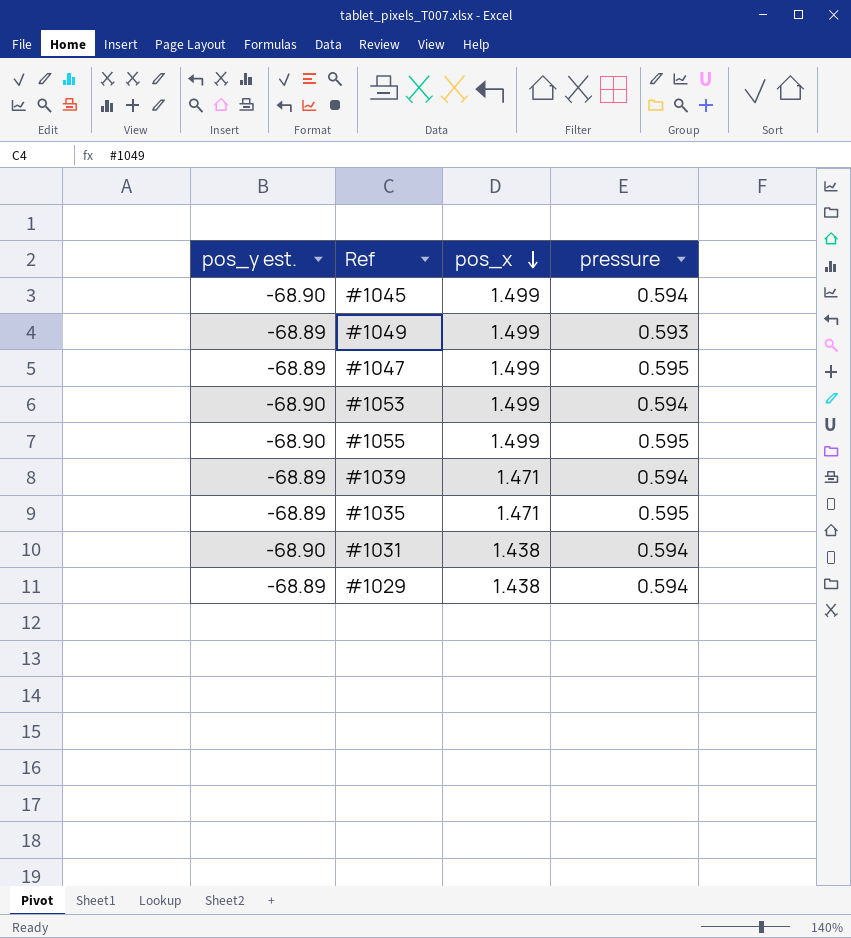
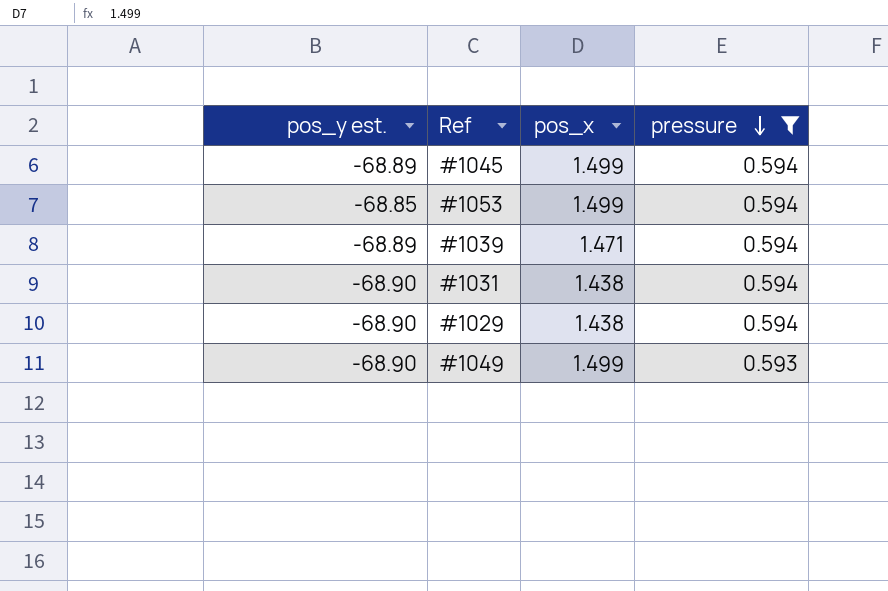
filter: none -> pressure != 0.595
row order: pos_x descending -> pressure descending
#1045 | pos_y est.: -68.90 -> -68.89
#1053 | pos_y est.: -68.90 -> -68.85
#1029 | pos_y est.: -68.89 -> -68.90
#1049 | pos_y est.: -68.89 -> -68.90

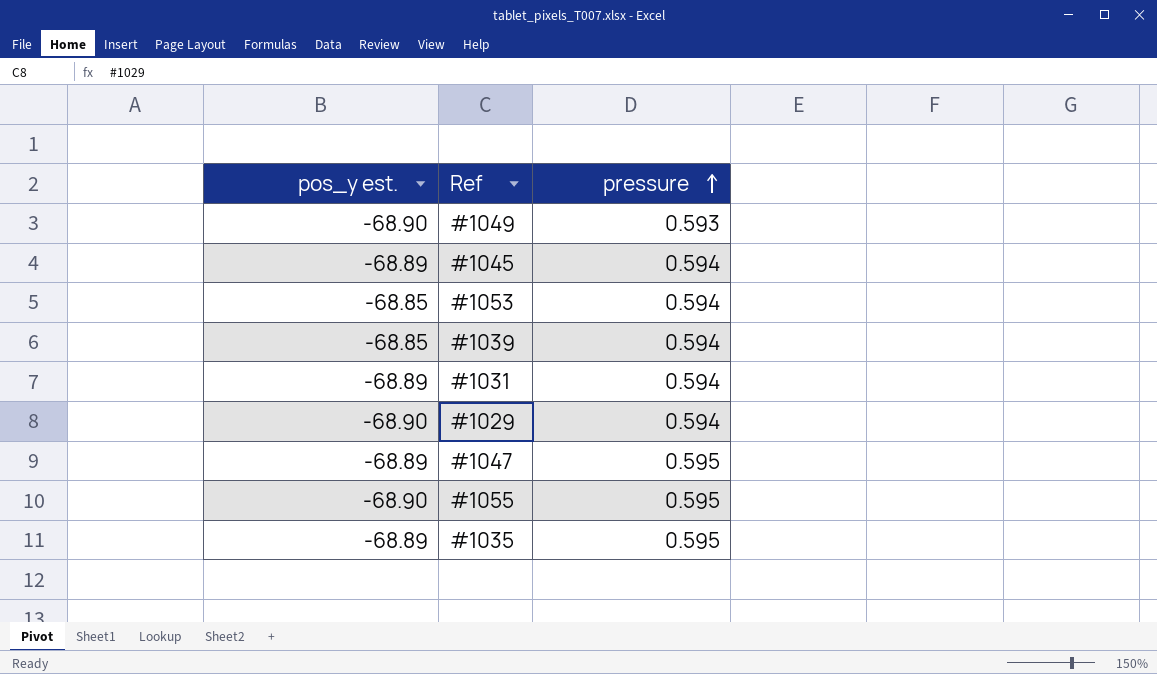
filter: pressure != 0.595 -> none
row order: pressure descending -> pressure ascending
column pos_x | position: 3 -> none
#1039 | pos_y est.: -68.89 -> -68.85
#1031 | pos_y est.: -68.90 -> -68.89

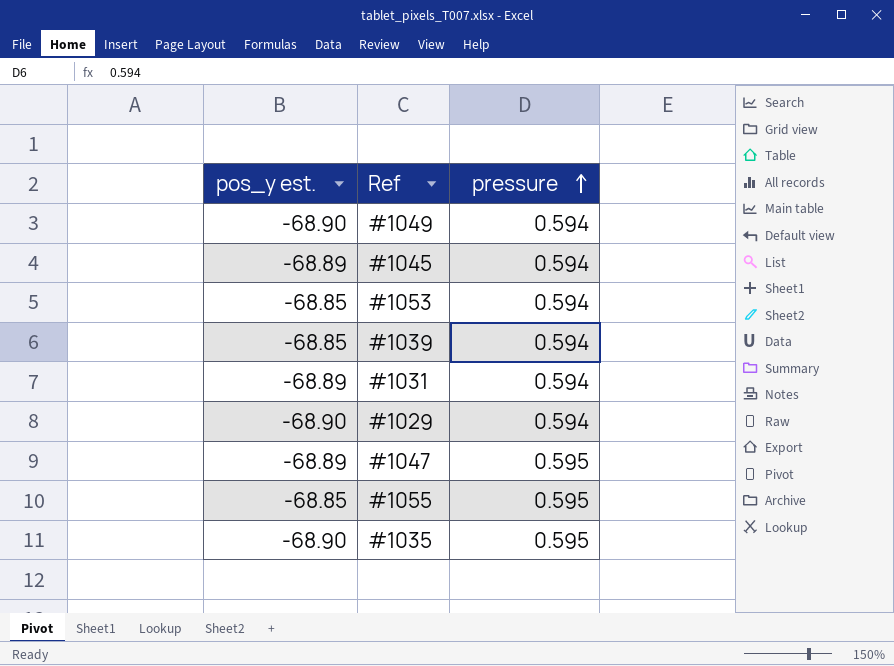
#1049 | pressure: 0.593 -> 0.594
#1055 | pos_y est.: -68.90 -> -68.85
#1035 | pos_y est.: -68.89 -> -68.90

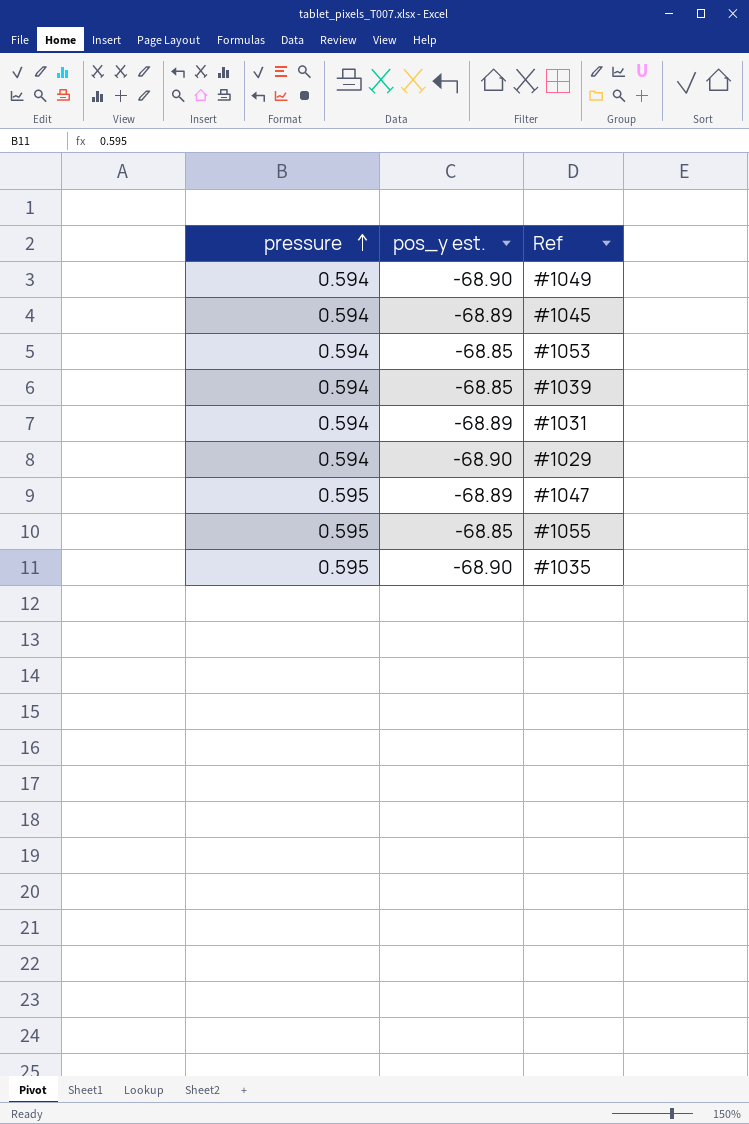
column pressure | position: 3 -> 1

